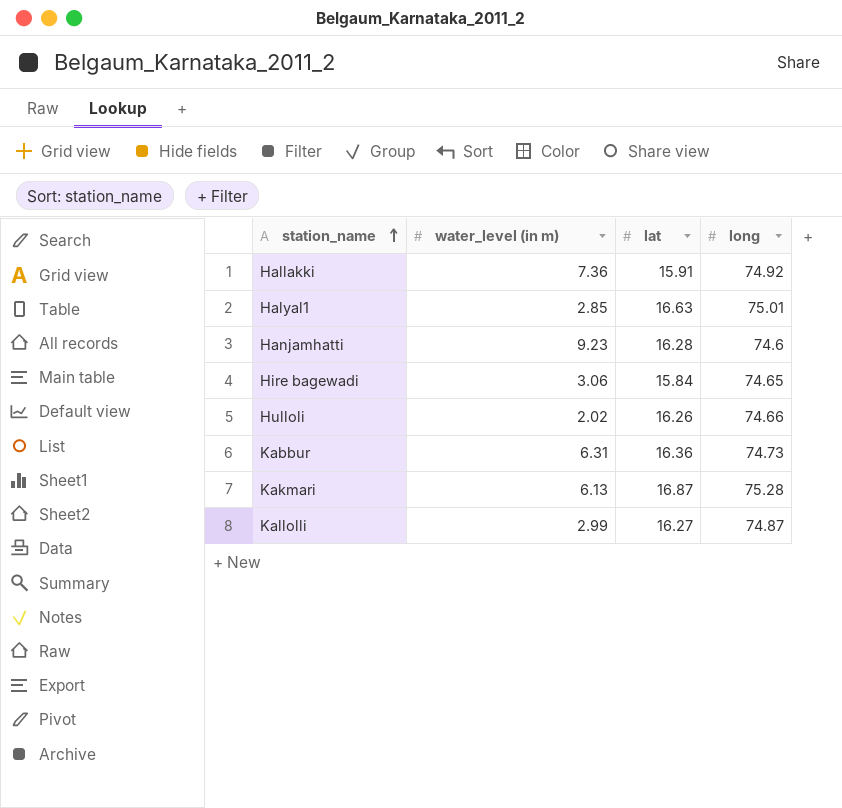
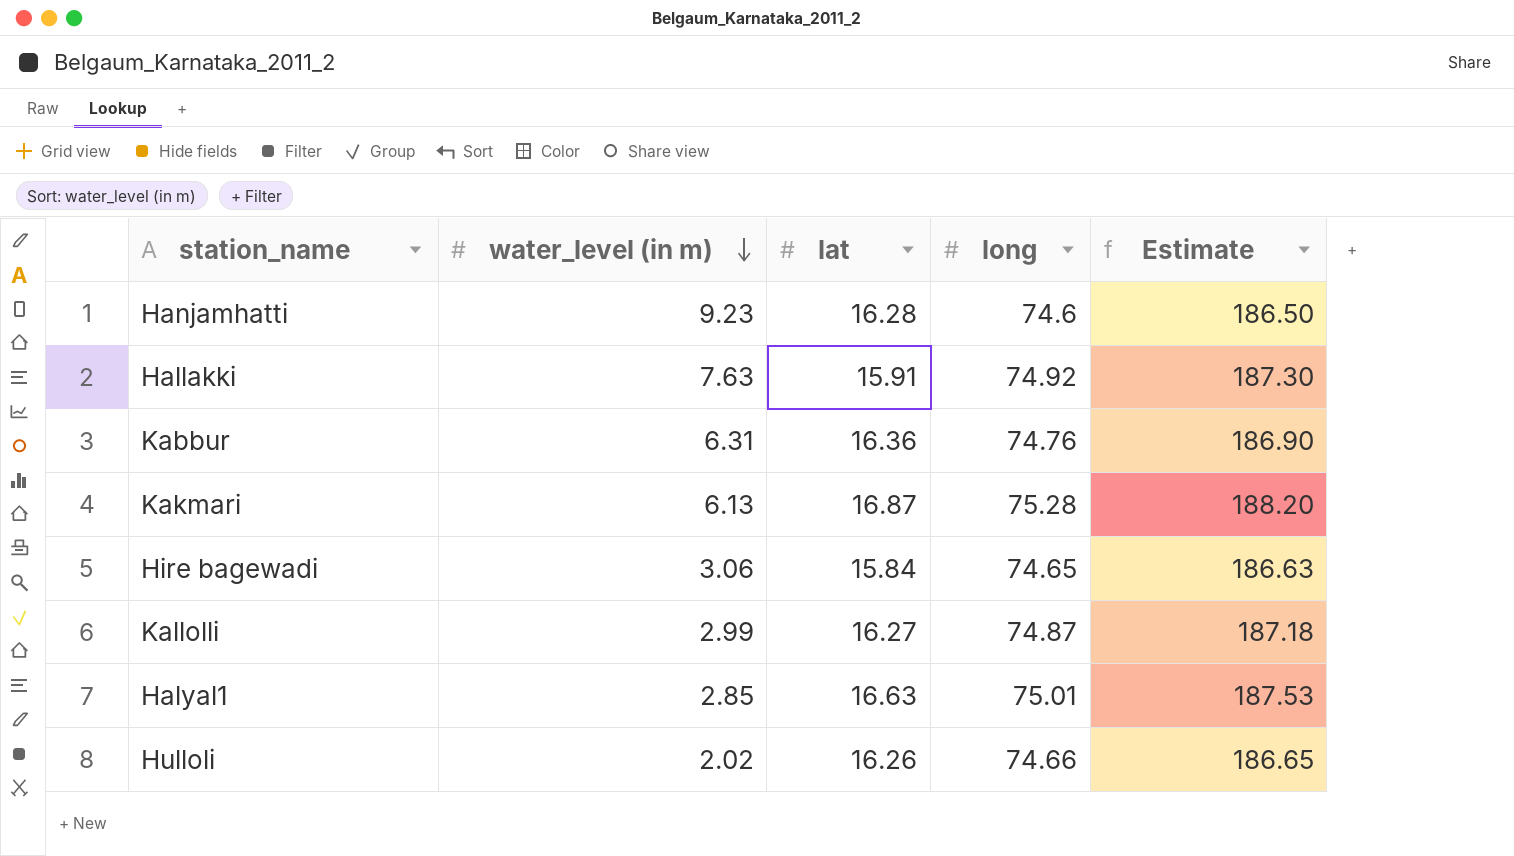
row order: station_name ascending -> water_level (in m) descending
column Estimate | formula: none -> [long] * 2.5
Hallakki | water_level (in m): 7.36 -> 7.63
Kabbur | long: 74.73 -> 74.76

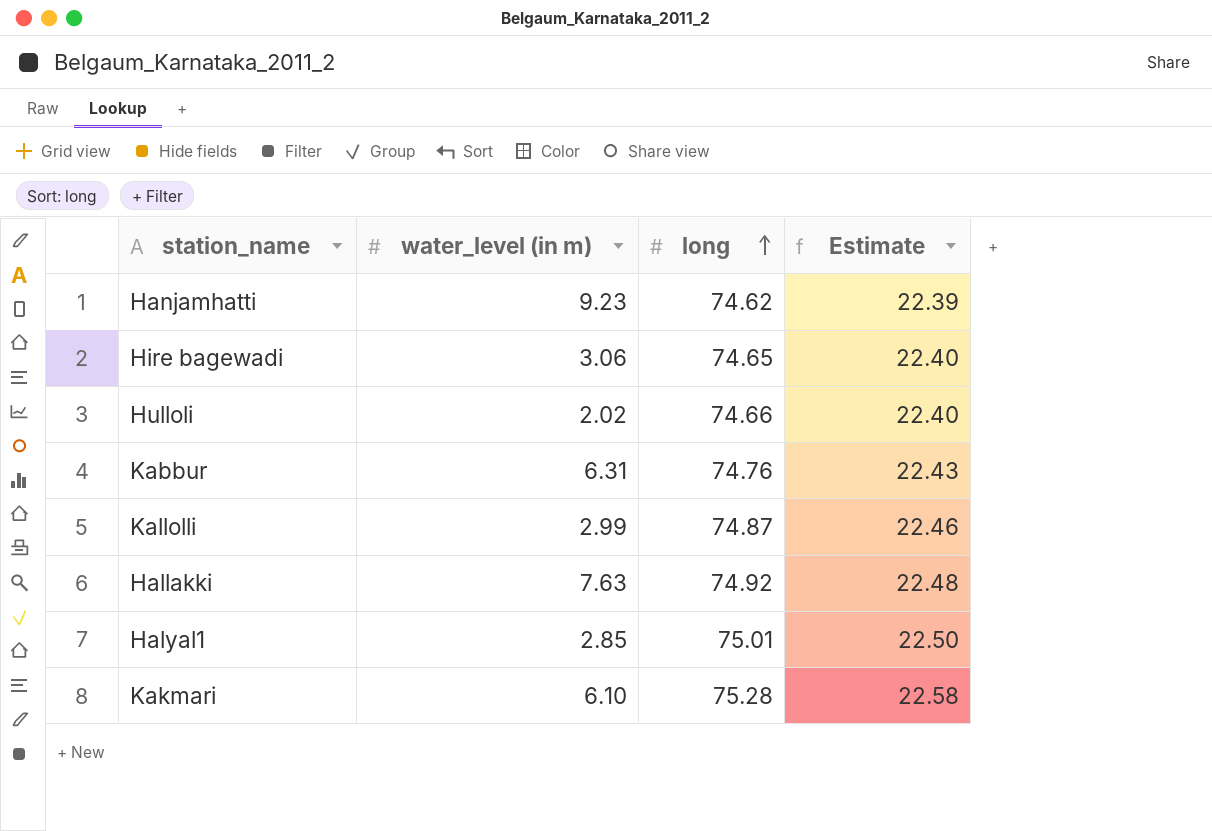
row order: water_level (in m) descending -> long ascending
column lat | position: 3 -> none
column Estimate | formula: [long] * 2.5 -> [long] * 0.3
Hanjamhatti | long: 74.6 -> 74.62
Kakmari | water_level (in m): 6.13 -> 6.10

